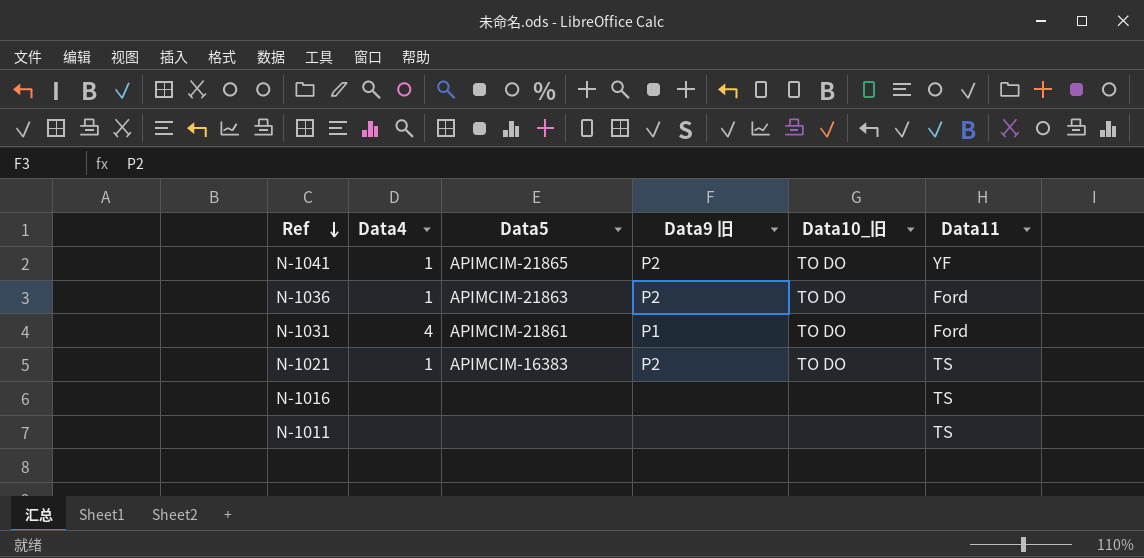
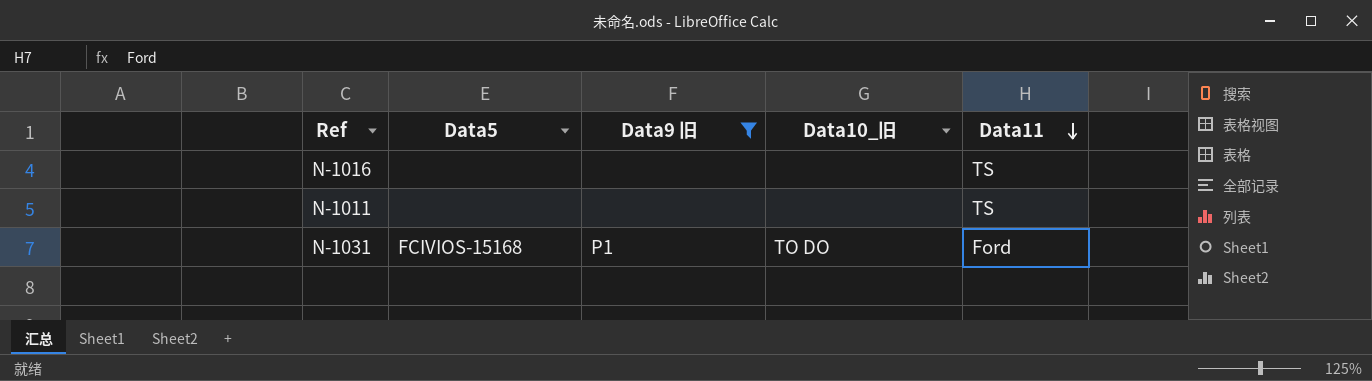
filter: none -> Data9 旧 != P2
row order: Ref descending -> Data11 descending
column Data4 | position: 2 -> none
N-1031 | Data5: APIMCIM-21861 -> FCIVIOS-15168

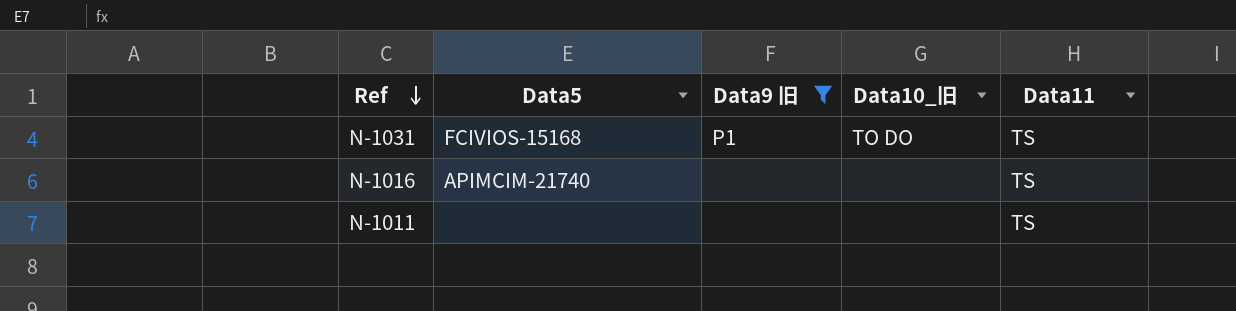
row order: Data11 descending -> Ref descending
N-1031 | Data11: Ford -> TS
N-1016 | Data5: none -> APIMCIM-21740

